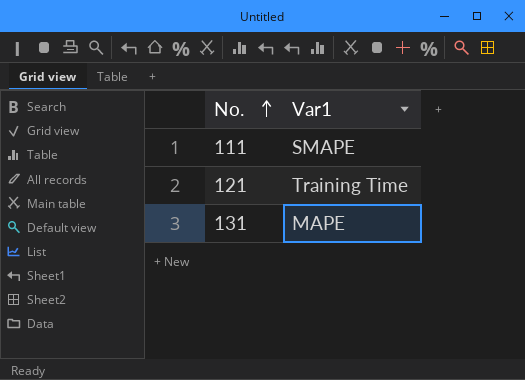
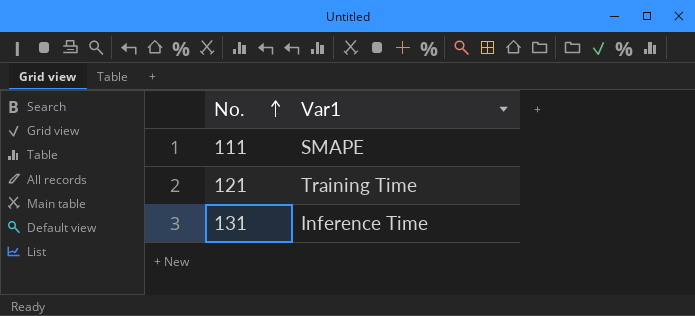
131 | Var1: MAPE -> Inference Time

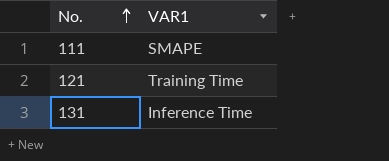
column name: Var1 -> VAR1

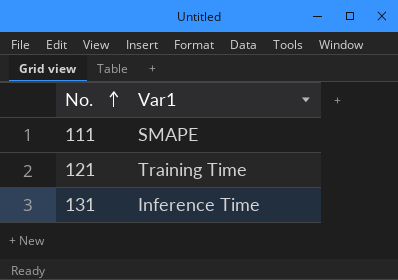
column name: VAR1 -> Var1

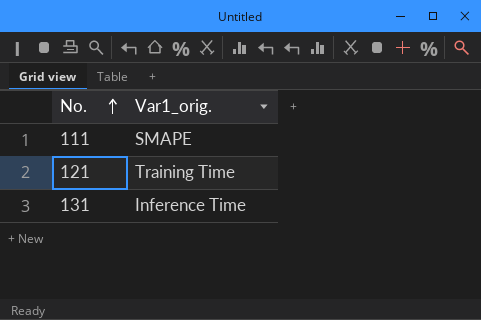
column name: Var1 -> Var1_orig.

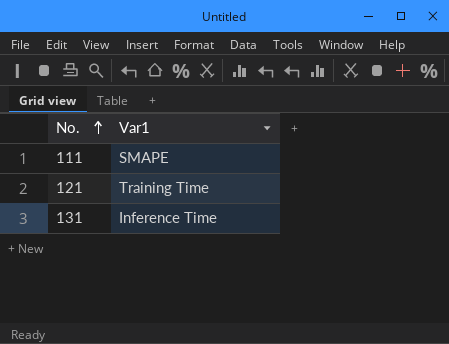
column name: Var1_orig. -> Var1

